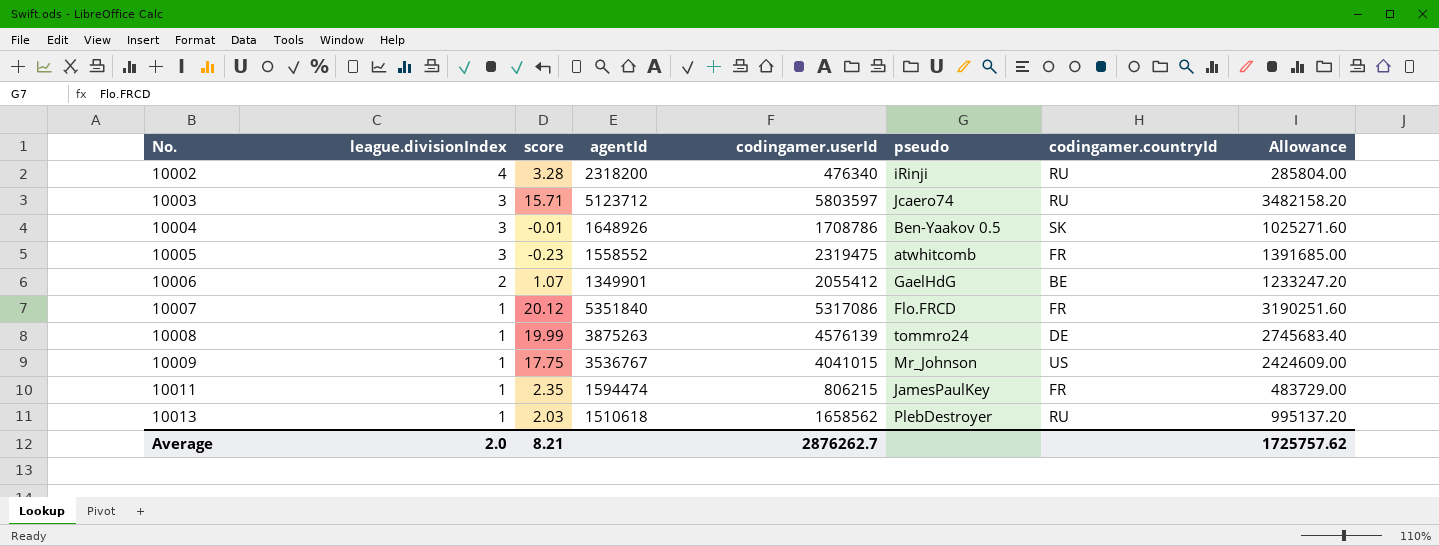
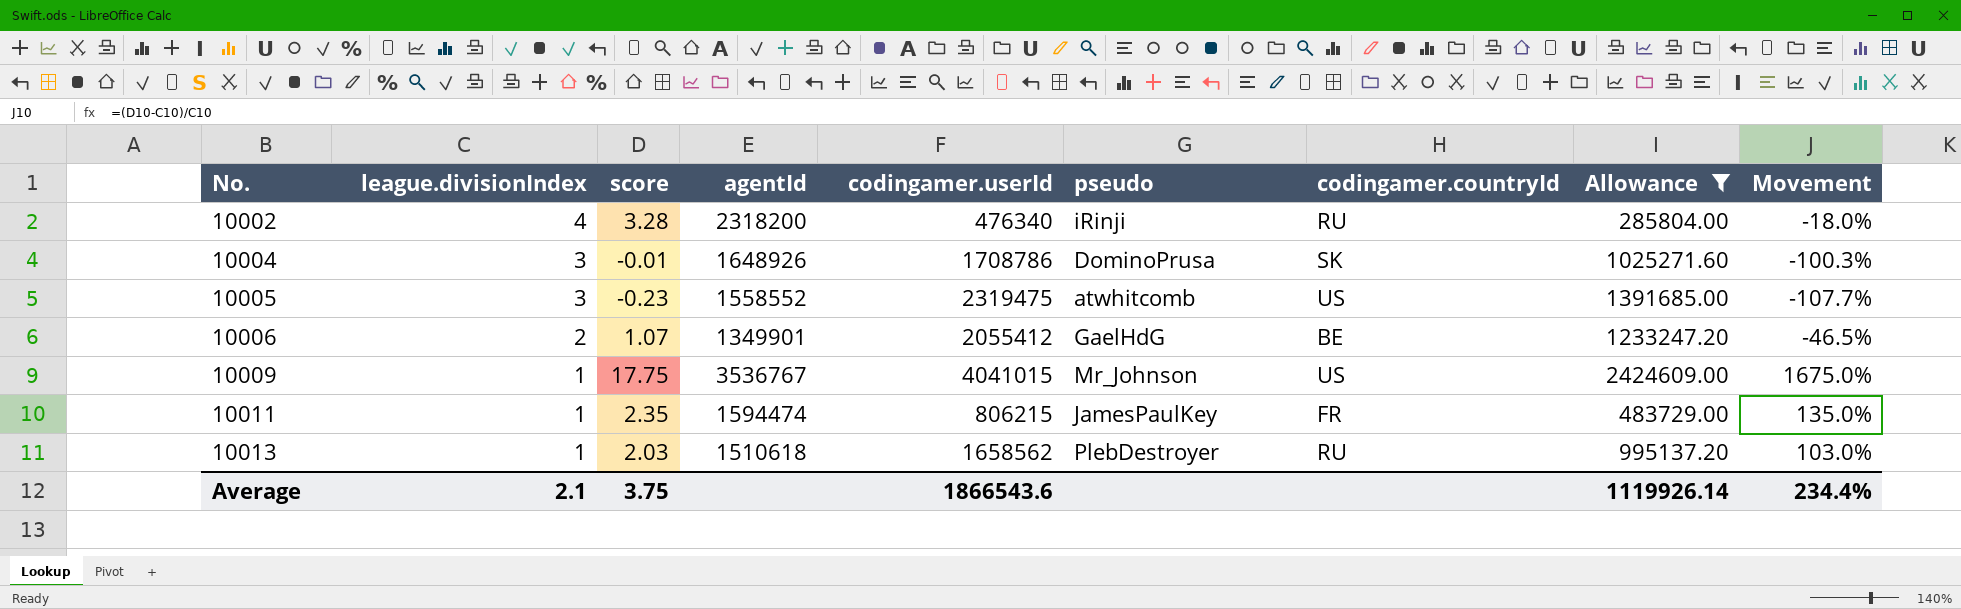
filter: none -> Allowance <= 2424609.00
column Movement | formula: none -> ([score] - [league.divisionIndex]) / [league.divisionIndex]
10004 | pseudo: Ben-Yaakov 0.5 -> DominoPrusa
10005 | codingamer.countryId: FR -> US
Average | league.divisionIndex: 2.0 -> 2.1
Average | score: 8.21 -> 3.75
Average | codingamer.userId: 2876262.7 -> 1866543.6
Average | Allowance: 1725757.62 -> 1119926.14

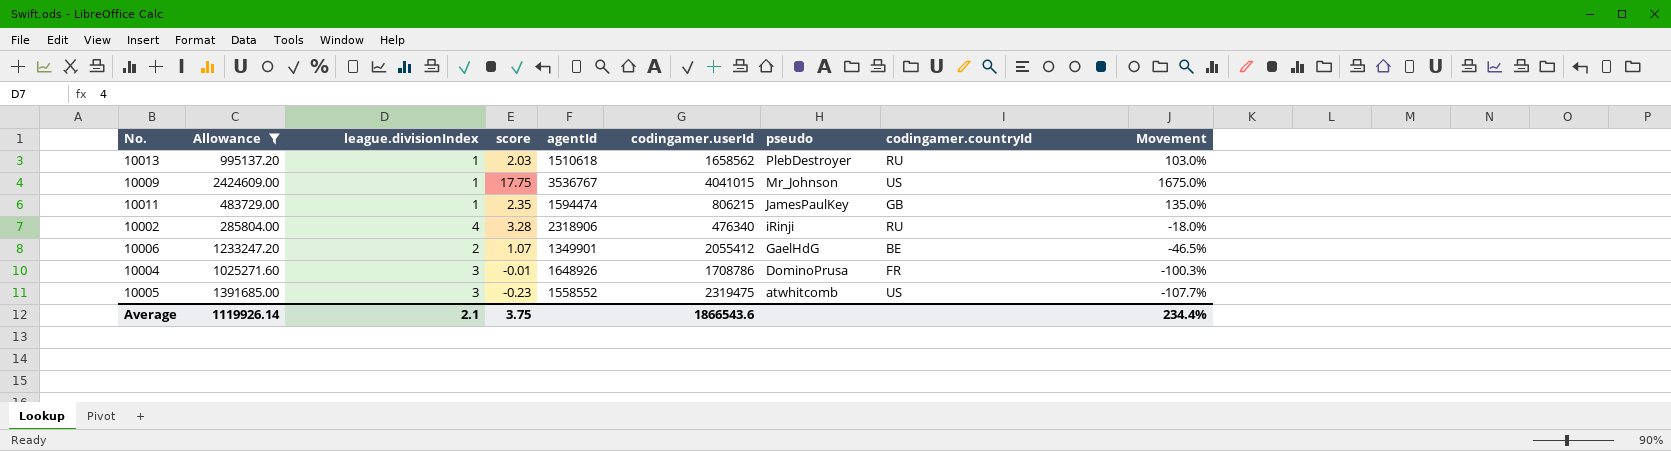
row order: No. ascending -> pseudo descending
column Allowance | position: 8 -> 2
10011 | codingamer.countryId: FR -> GB
10002 | agentId: 2318200 -> 2318906
10004 | codingamer.countryId: SK -> FR

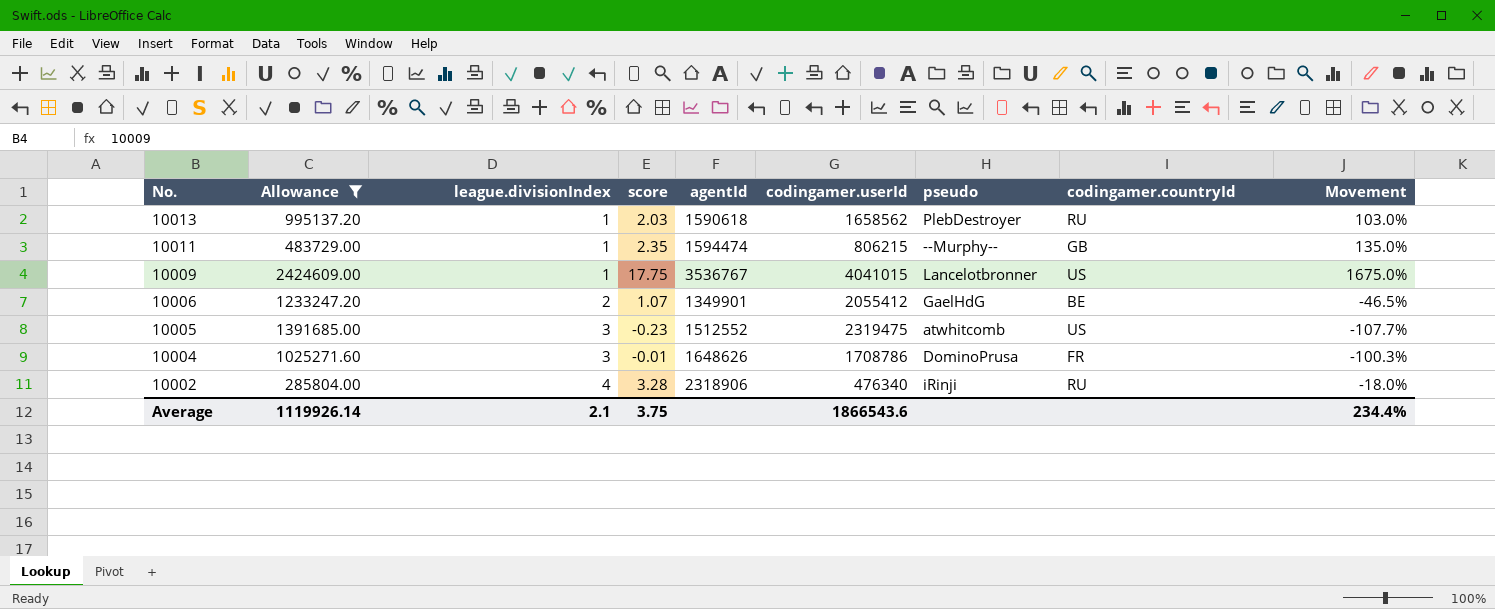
row order: pseudo descending -> No. descending
10013 | agentId: 1510618 -> 1590618
10011 | pseudo: JamesPaulKey -> --Murphy--
10009 | pseudo: Mr_Johnson -> Lancelotbronner
10005 | agentId: 1558552 -> 1512552
10004 | agentId: 1648926 -> 1648626

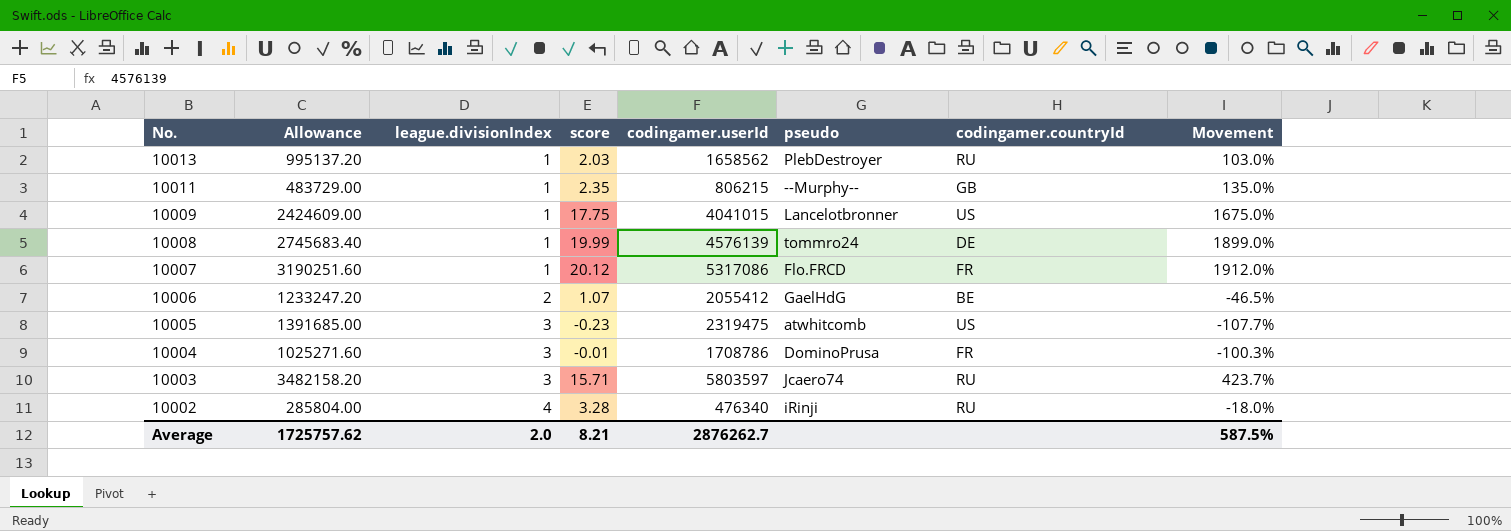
filter: Allowance <= 2424609.00 -> none
column agentId | position: 5 -> none
Average | Allowance: 1119926.14 -> 1725757.62
Average | league.divisionIndex: 2.1 -> 2.0
Average | score: 3.75 -> 8.21
Average | codingamer.userId: 1866543.6 -> 2876262.7
Average | Movement: 234.4% -> 587.5%

